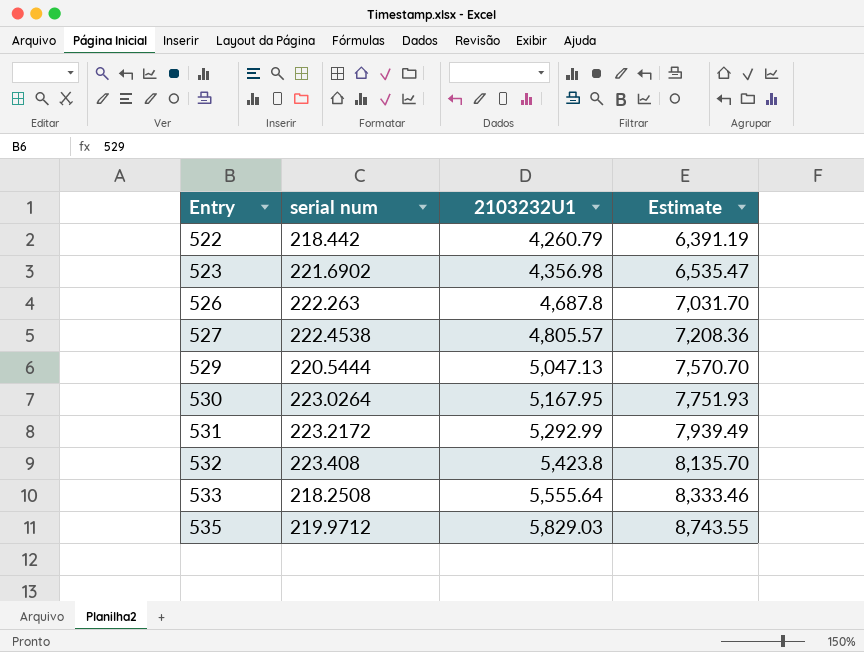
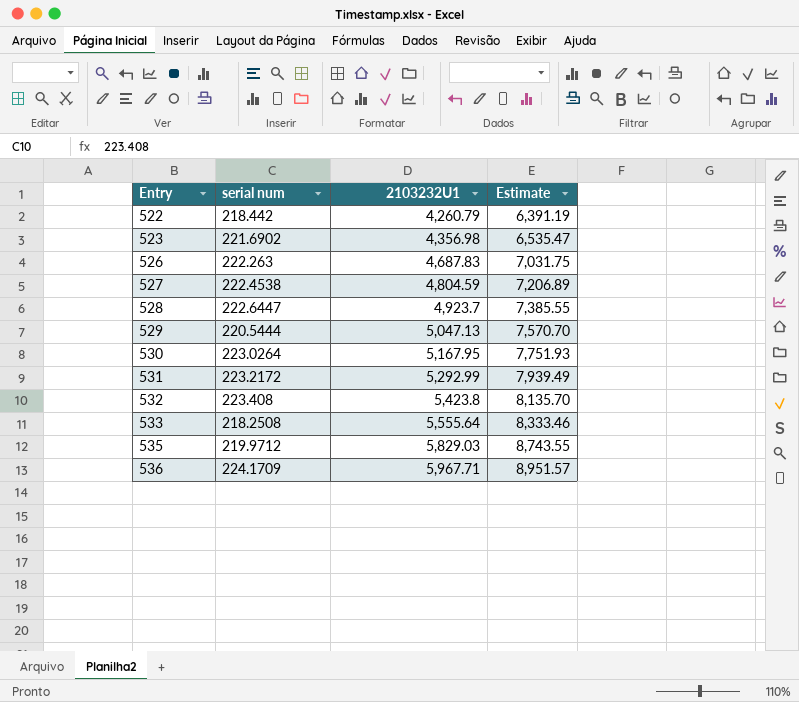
526 | 2103232U1: 4,687.8 -> 4,687.83
526 | Estimate: 7,031.70 -> 7,031.75
527 | 2103232U1: 4,805.57 -> 4,804.59
527 | Estimate: 7,208.36 -> 7,206.89
row 528: none -> 222.6447 | 4,923.7 | 7,385.55
row 536: none -> 224.1709 | 5,967.71 | 8,951.57

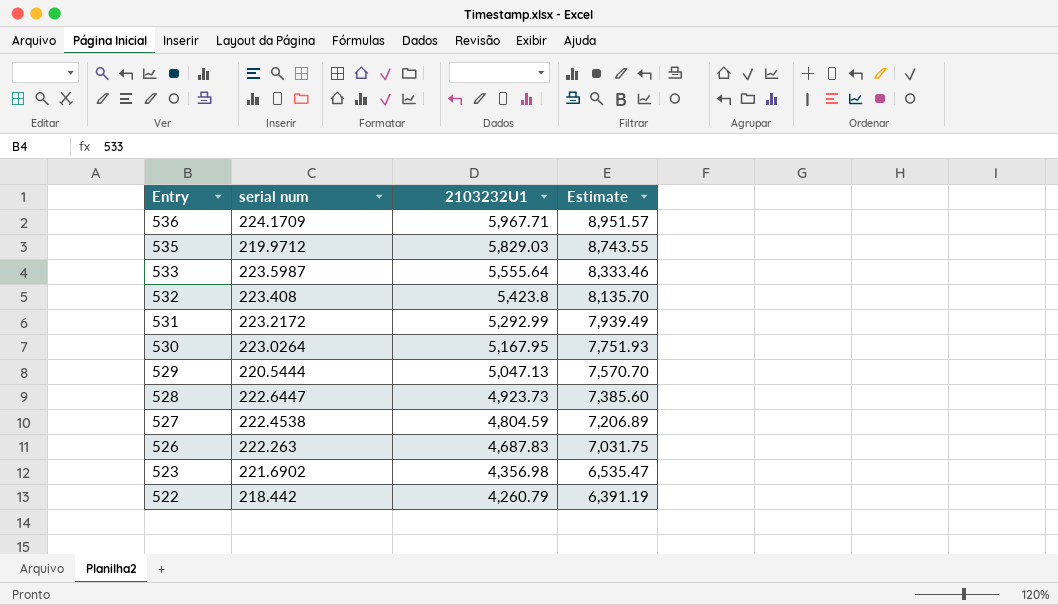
row order: Entry ascending -> Entry descending
533 | serial num: 218.2508 -> 223.5987
528 | 2103232U1: 4,923.7 -> 4,923.73
528 | Estimate: 7,385.55 -> 7,385.60

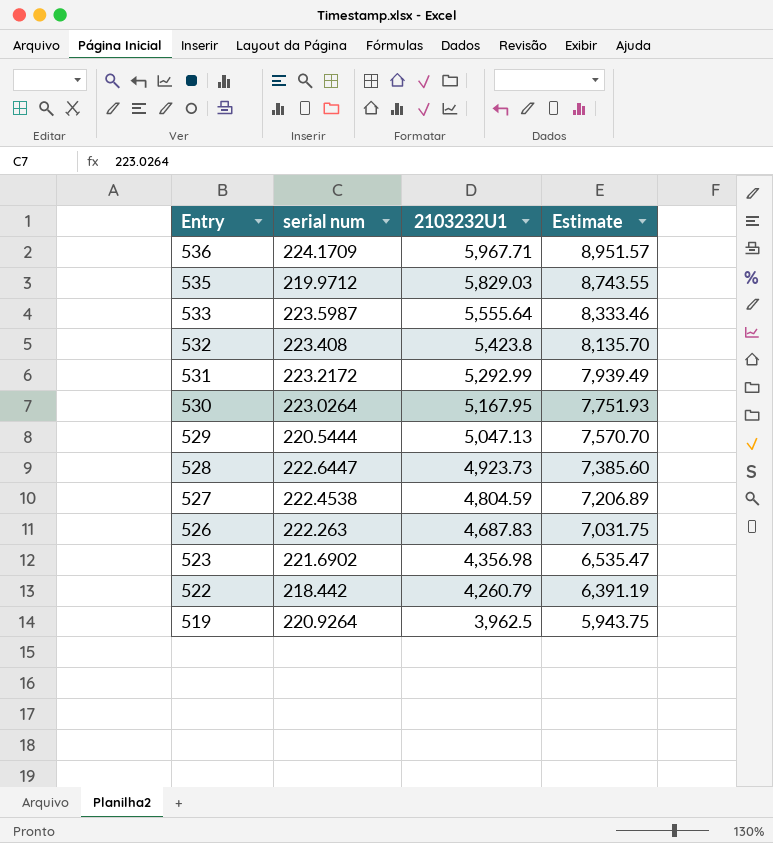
row 519: none -> 220.9264 | 3,962.5 | 5,943.75

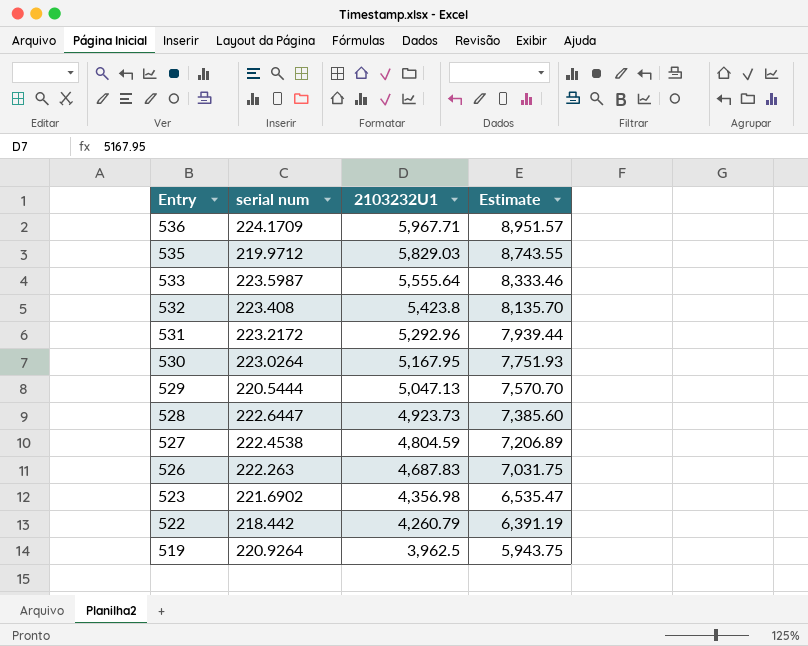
531 | 2103232U1: 5,292.99 -> 5,292.96
531 | Estimate: 7,939.49 -> 7,939.44

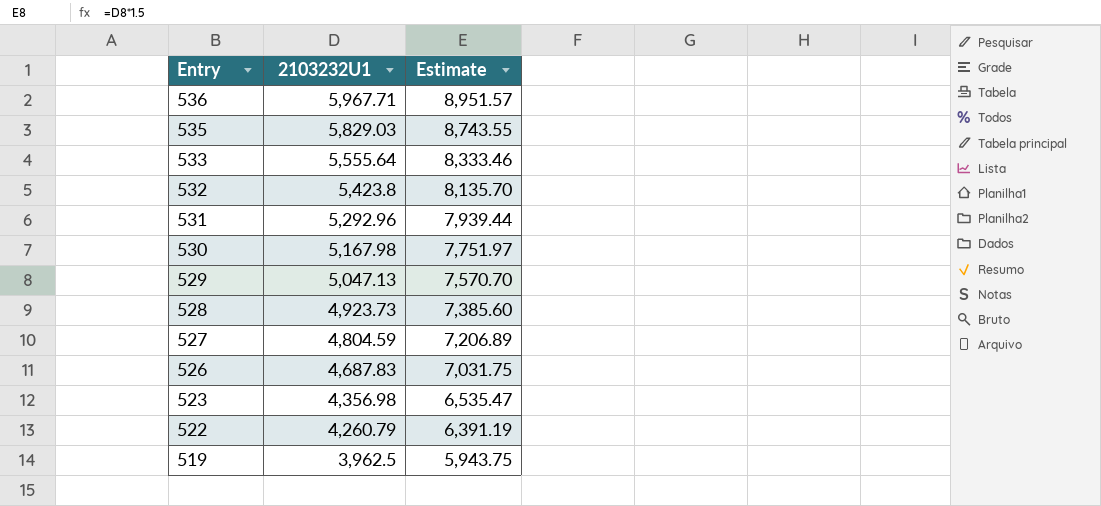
column serial num | position: 2 -> none
530 | 2103232U1: 5,167.95 -> 5,167.98
530 | Estimate: 7,751.93 -> 7,751.97

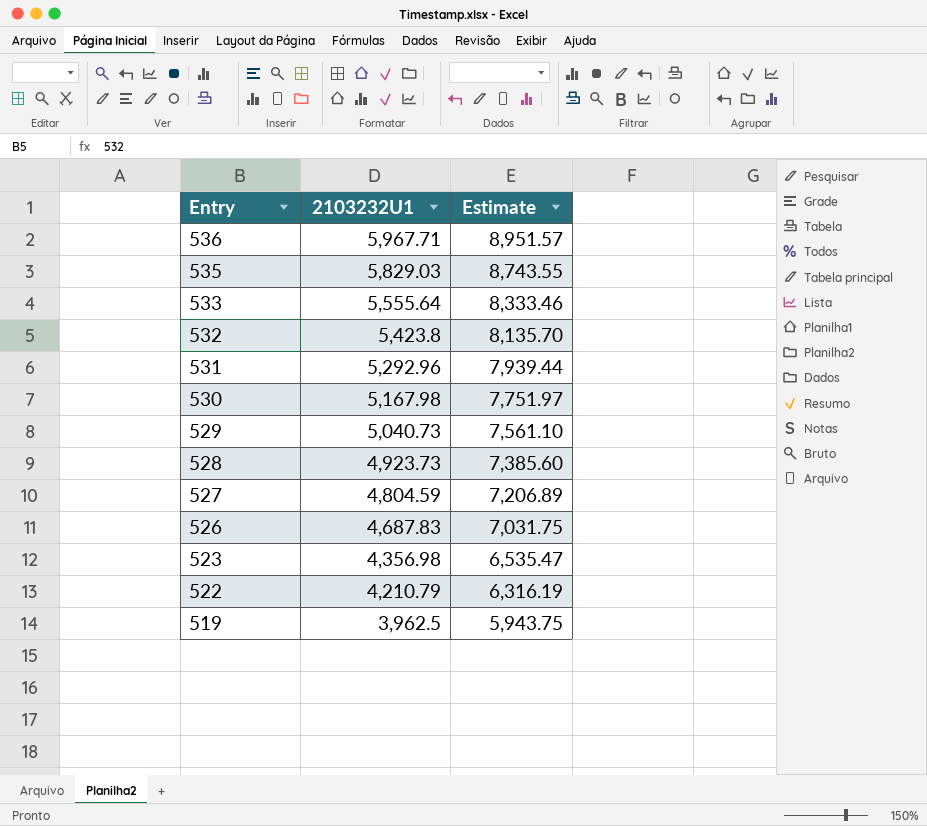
529 | 2103232U1: 5,047.13 -> 5,040.73
529 | Estimate: 7,570.70 -> 7,561.10
522 | 2103232U1: 4,260.79 -> 4,210.79
522 | Estimate: 6,391.19 -> 6,316.19

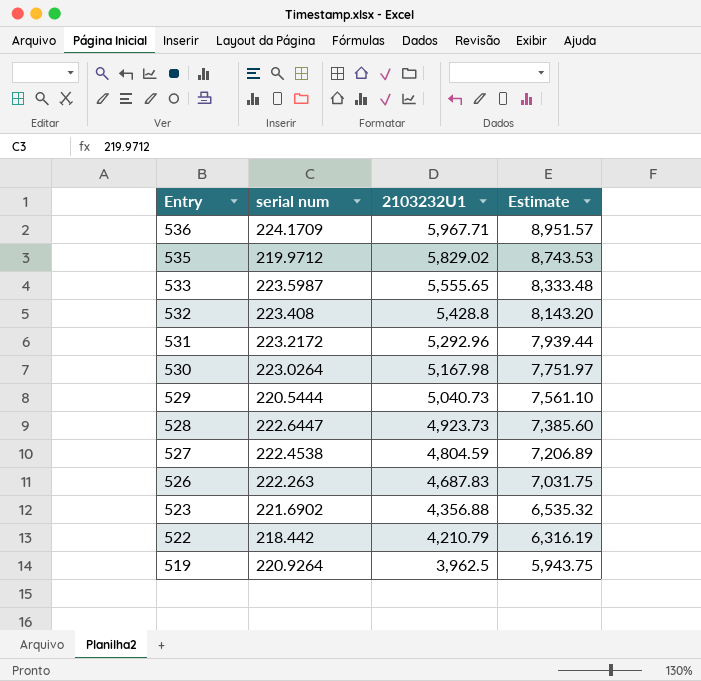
column serial num | position: none -> 2
535 | 2103232U1: 5,829.03 -> 5,829.02
535 | Estimate: 8,743.55 -> 8,743.53
533 | 2103232U1: 5,555.64 -> 5,555.65
533 | Estimate: 8,333.46 -> 8,333.48
532 | 2103232U1: 5,423.8 -> 5,428.8
532 | Estimate: 8,135.70 -> 8,143.20
523 | 2103232U1: 4,356.98 -> 4,356.88
523 | Estimate: 6,535.47 -> 6,535.32

